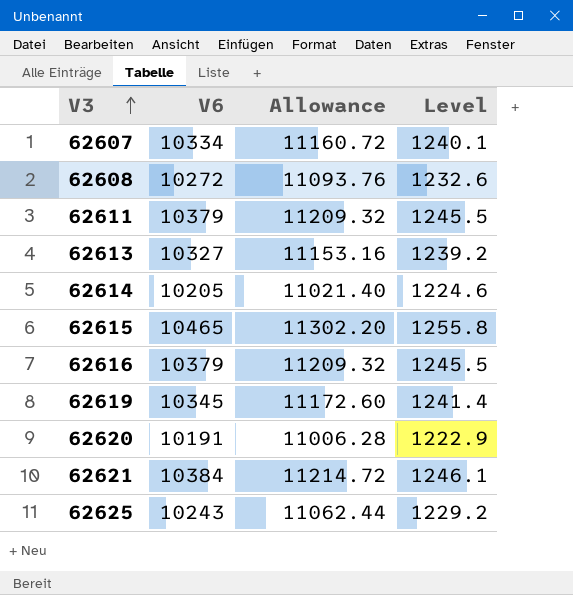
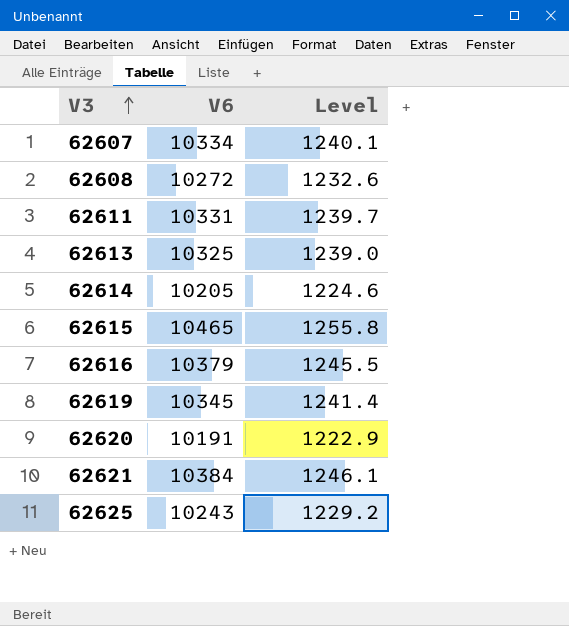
column Allowance | formula: [V6] * 1.08 -> none
62611 | V6: 10379 -> 10331
62611 | Level: 1245.5 -> 1239.7
62613 | V6: 10327 -> 10325
62613 | Level: 1239.2 -> 1239.0

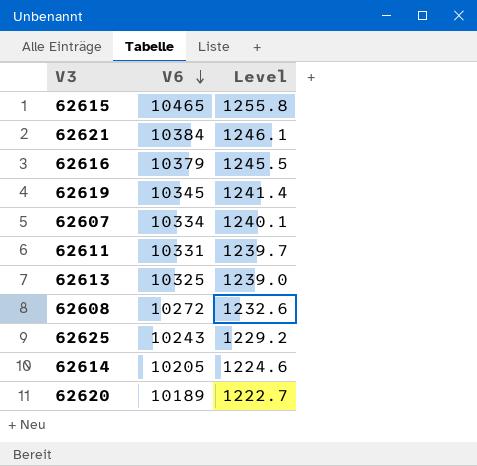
row order: V3 ascending -> V6 descending
62620 | V6: 10191 -> 10189
62620 | Level: 1222.9 -> 1222.7

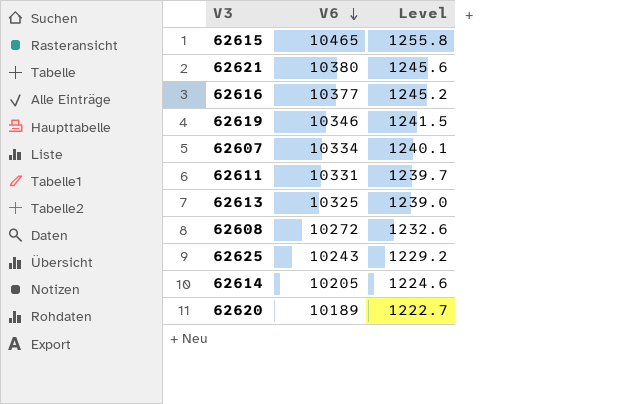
62621 | V6: 10384 -> 10380
62621 | Level: 1246.1 -> 1245.6
62616 | V6: 10379 -> 10377
62616 | Level: 1245.5 -> 1245.2
62619 | V6: 10345 -> 10346
62619 | Level: 1241.4 -> 1241.5

